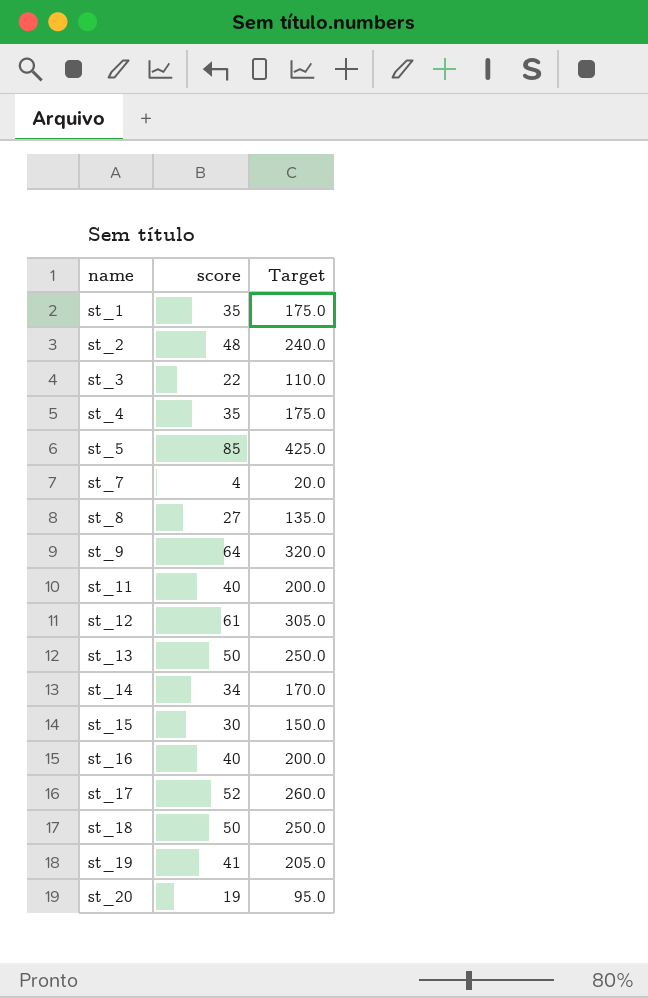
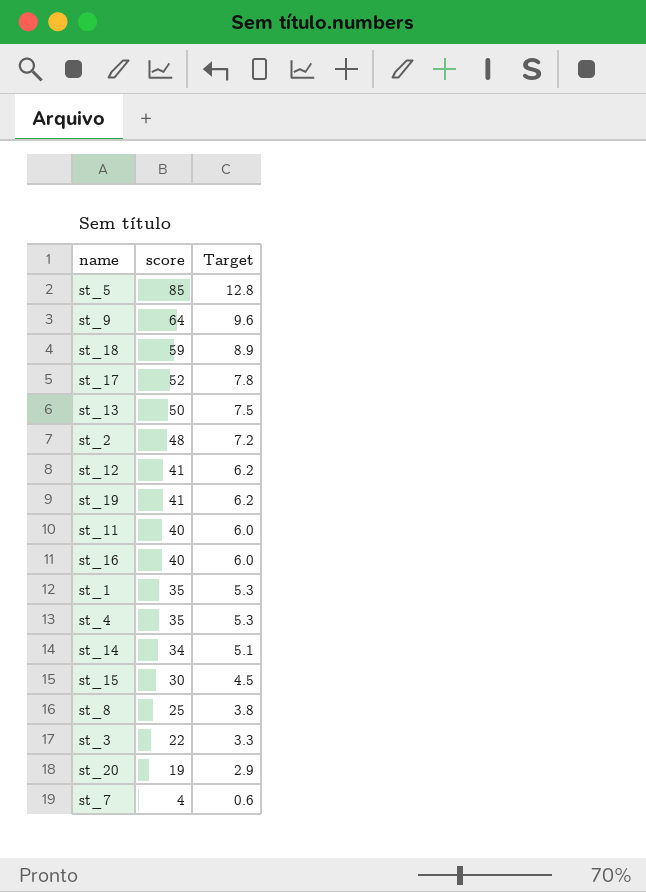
row order: name ascending -> score descending
column Target | formula: [score] * 5 -> [score] * 0.15
st_18 | score: 50 -> 59
st_12 | score: 61 -> 41
st_8 | score: 27 -> 25

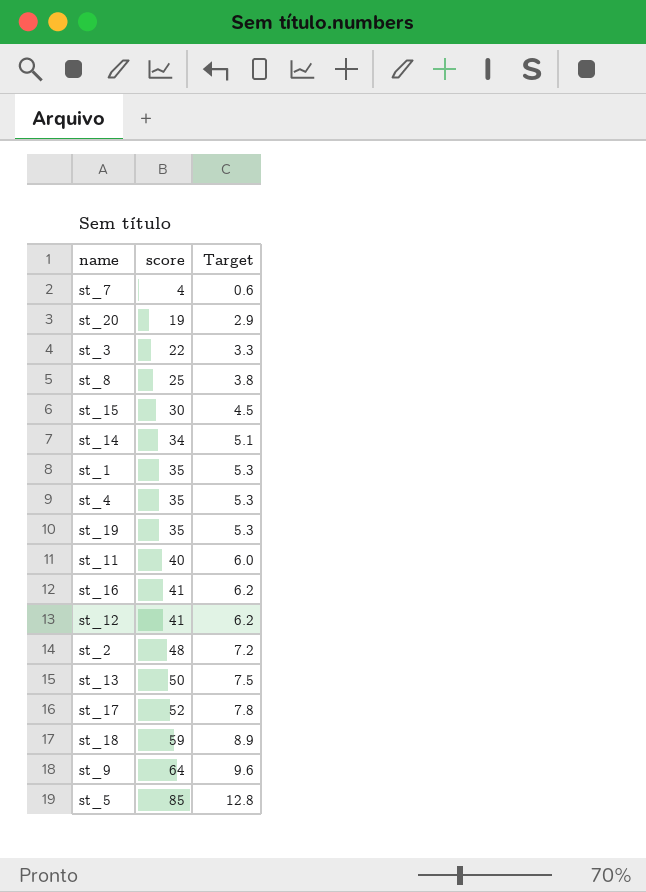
row order: score descending -> score ascending
st_19 | score: 41 -> 35
st_19 | Target: 6.2 -> 5.3
st_16 | score: 40 -> 41
st_16 | Target: 6.0 -> 6.2

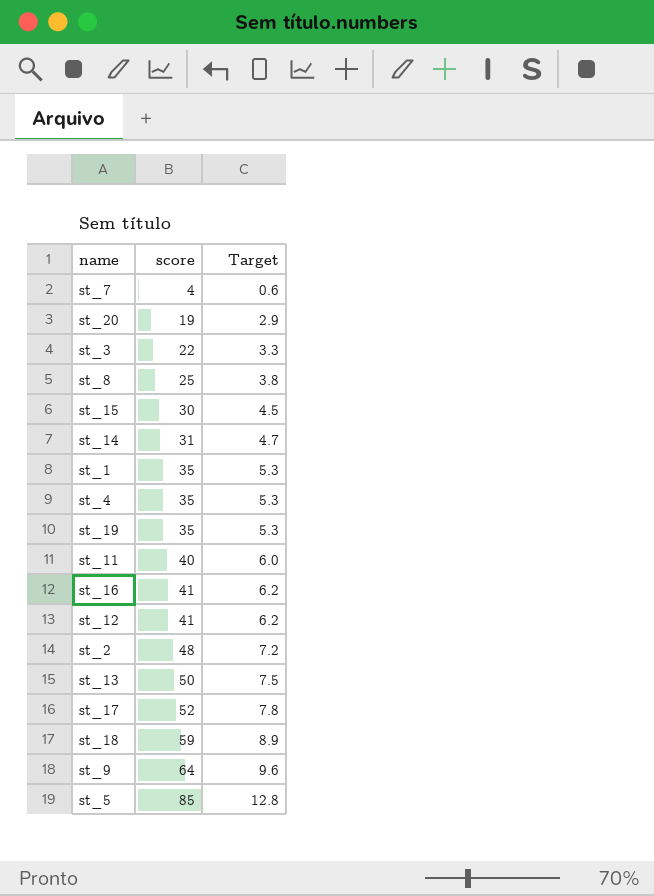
st_14 | score: 34 -> 31
st_14 | Target: 5.1 -> 4.7

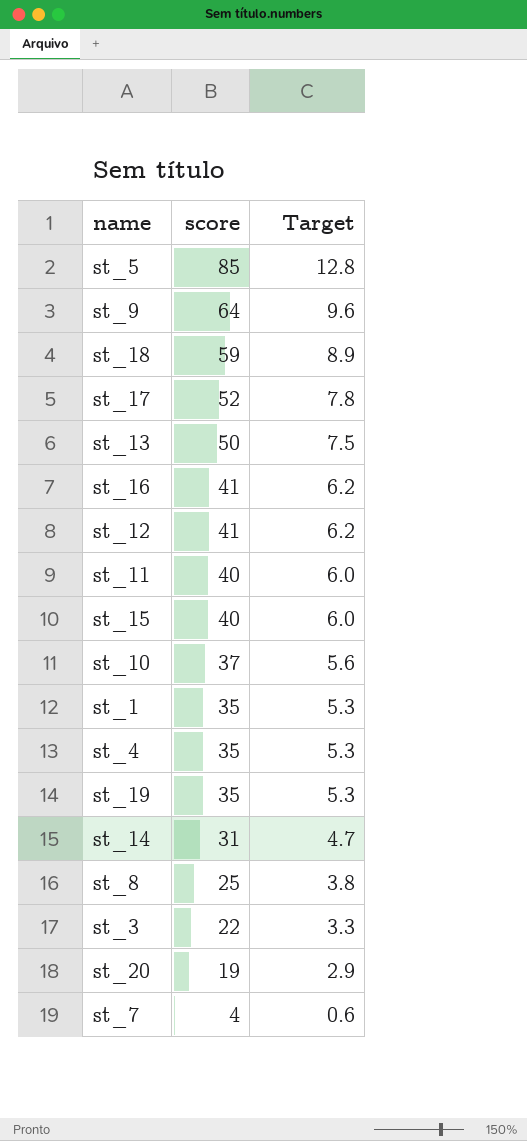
row order: score ascending -> score descending
row st_2: 48 | 7.2 -> none
st_15 | score: 30 -> 40
st_15 | Target: 4.5 -> 6.0
row st_10: none -> 37 | 5.6

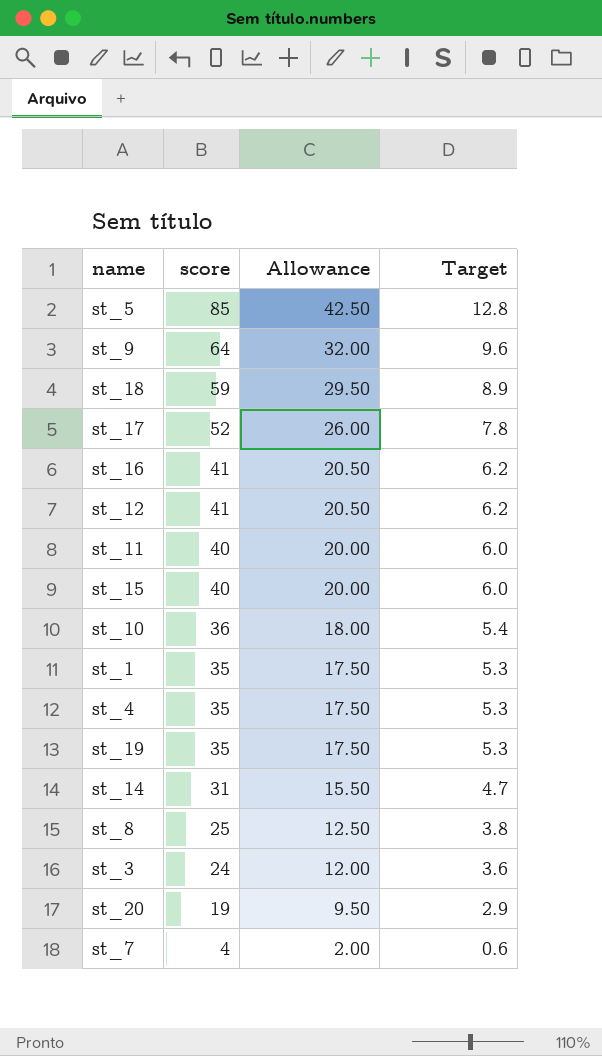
column Allowance | formula: none -> [score] * 0.5
row st_13: 50 | 7.5 -> none
st_10 | score: 37 -> 36
st_10 | Target: 5.6 -> 5.4
st_3 | score: 22 -> 24
st_3 | Target: 3.3 -> 3.6

